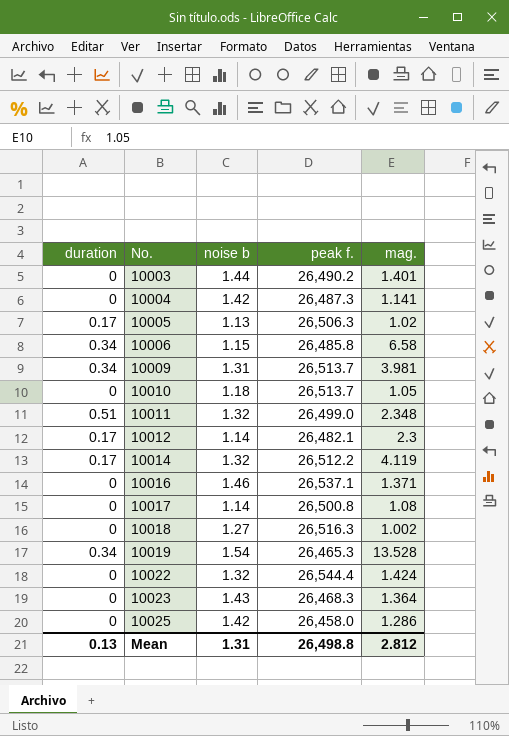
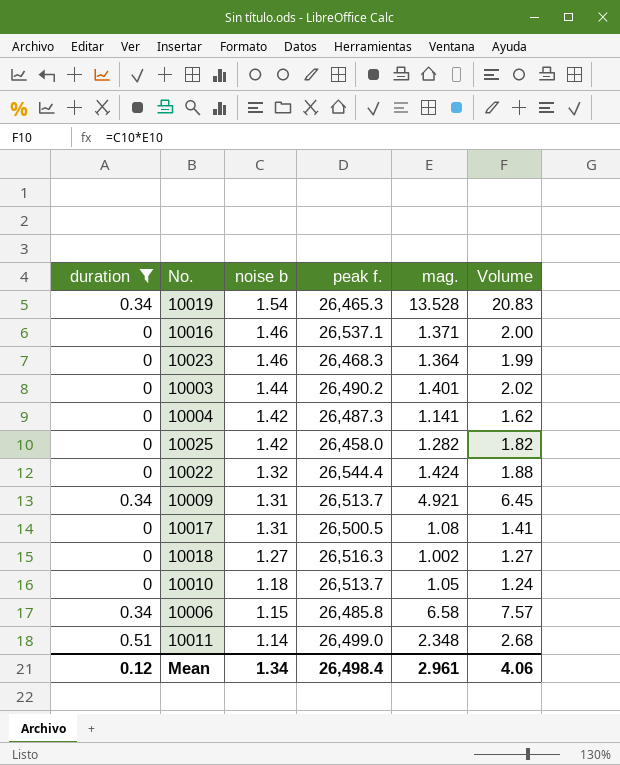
filter: none -> duration != 0.17
row order: No. ascending -> noise b descending
column Volume | formula: none -> [noise b] * [mag.]
10023 | noise b: 1.43 -> 1.46
10025 | mag.: 1.286 -> 1.282
10009 | mag.: 3.981 -> 4.921
10017 | noise b: 1.14 -> 1.31
10017 | peak f.: 26,500.8 -> 26,500.5
10011 | noise b: 1.32 -> 1.14
Mean | duration: 0.13 -> 0.12
Mean | noise b: 1.31 -> 1.34
Mean | peak f.: 26,498.8 -> 26,498.4
Mean | mag.: 2.812 -> 2.961

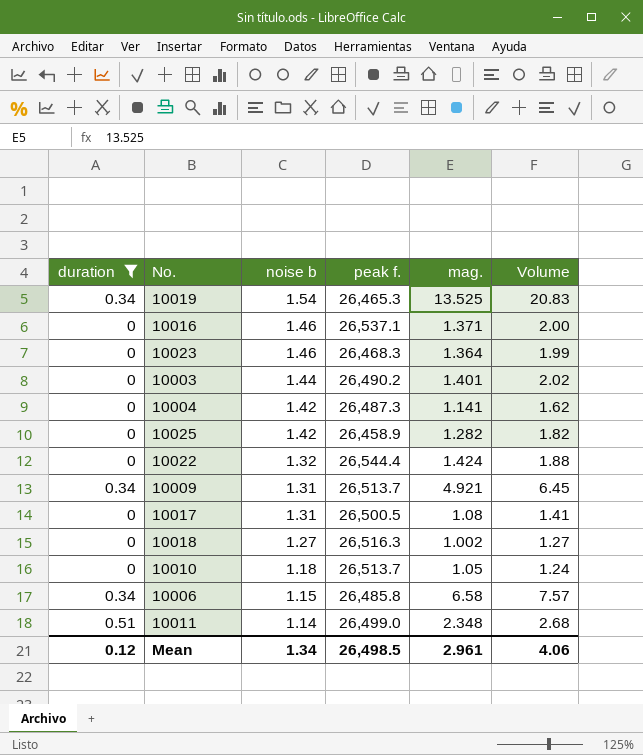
10019 | mag.: 13.528 -> 13.525
10025 | peak f.: 26,458.0 -> 26,458.9
Mean | peak f.: 26,498.4 -> 26,498.5

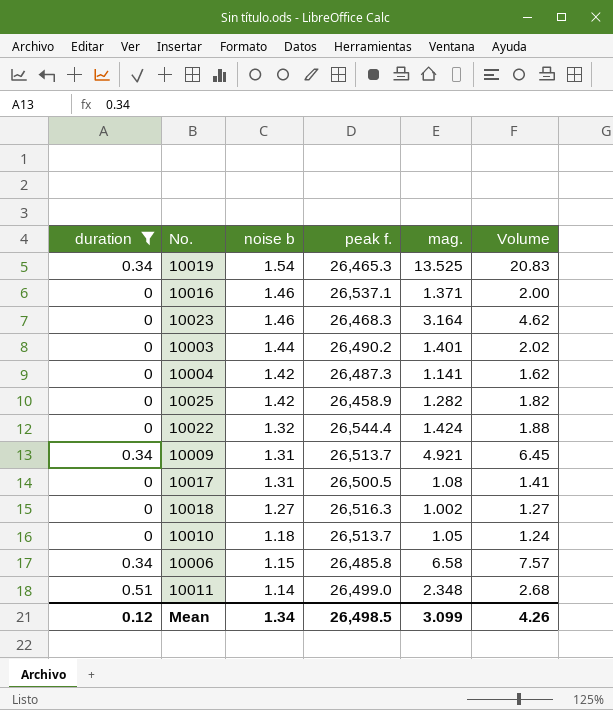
10023 | mag.: 1.364 -> 3.164
10023 | Volume: 1.99 -> 4.62
Mean | mag.: 2.961 -> 3.099
Mean | Volume: 4.06 -> 4.26

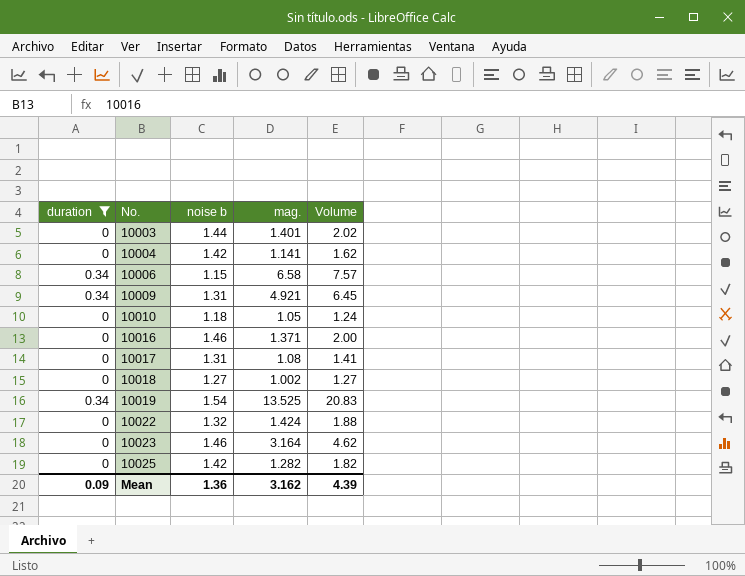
row order: noise b descending -> No. ascending
column peak f. | position: 4 -> none
row 10011: 0.51 | 1.14 | 26,499.0 | 2.348 | 2.68 -> none
Mean | duration: 0.12 -> 0.09
Mean | noise b: 1.34 -> 1.36
Mean | mag.: 3.099 -> 3.162
Mean | Volume: 4.26 -> 4.39

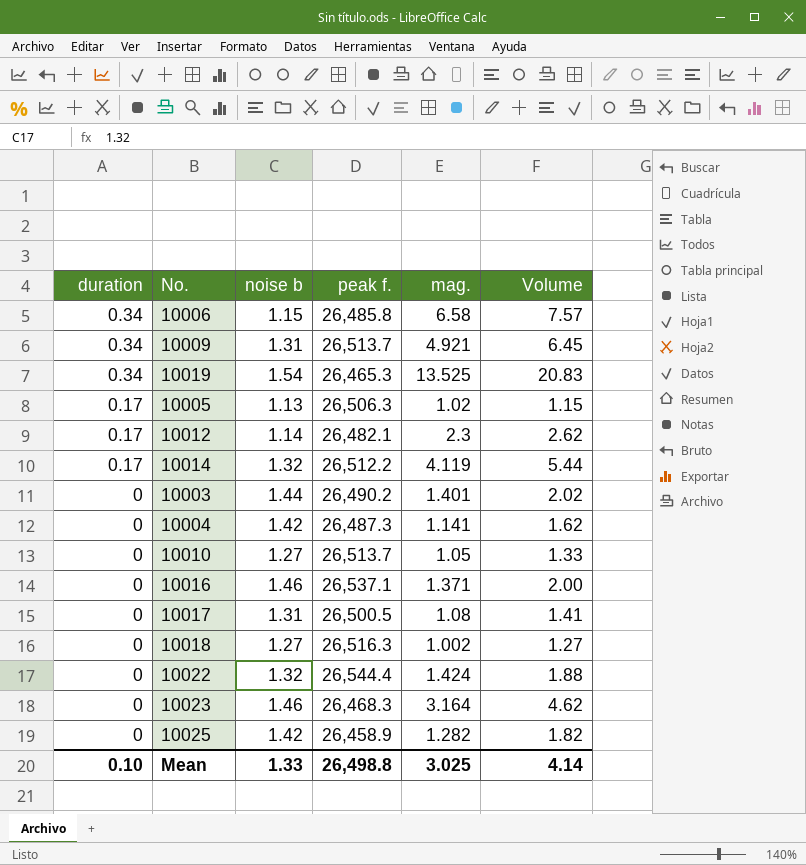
filter: duration != 0.17 -> none
row order: No. ascending -> duration descending
column peak f. | position: none -> 4
10010 | noise b: 1.18 -> 1.27
10010 | Volume: 1.24 -> 1.33
Mean | duration: 0.09 -> 0.10
Mean | noise b: 1.36 -> 1.33
Mean | mag.: 3.162 -> 3.025
Mean | Volume: 4.39 -> 4.14

